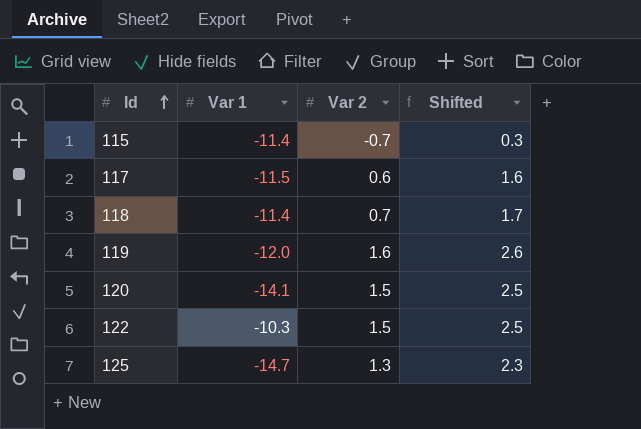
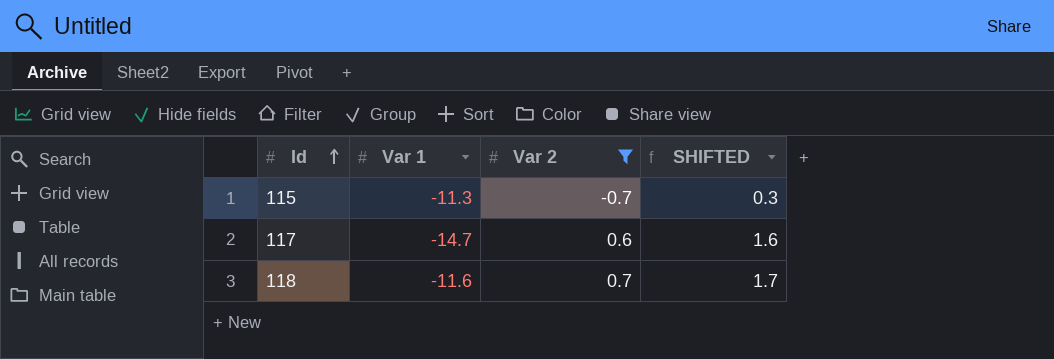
filter: none -> Var 2 <= 0.7
column name: Shifted -> SHIFTED
115 | Var 1: -11.4 -> -11.3
117 | Var 1: -11.5 -> -14.7
118 | Var 1: -11.4 -> -11.6

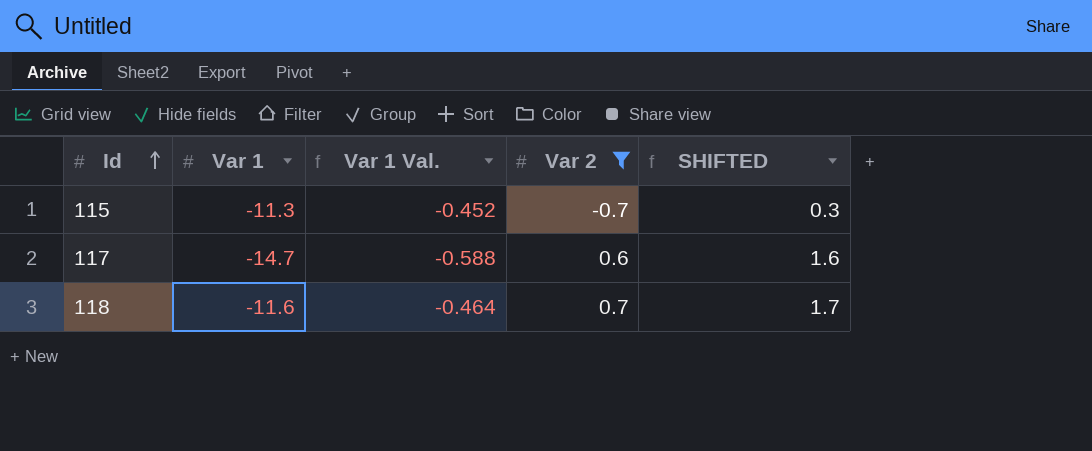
column Var 1 Val. | formula: none -> [Var 1] * 0.04

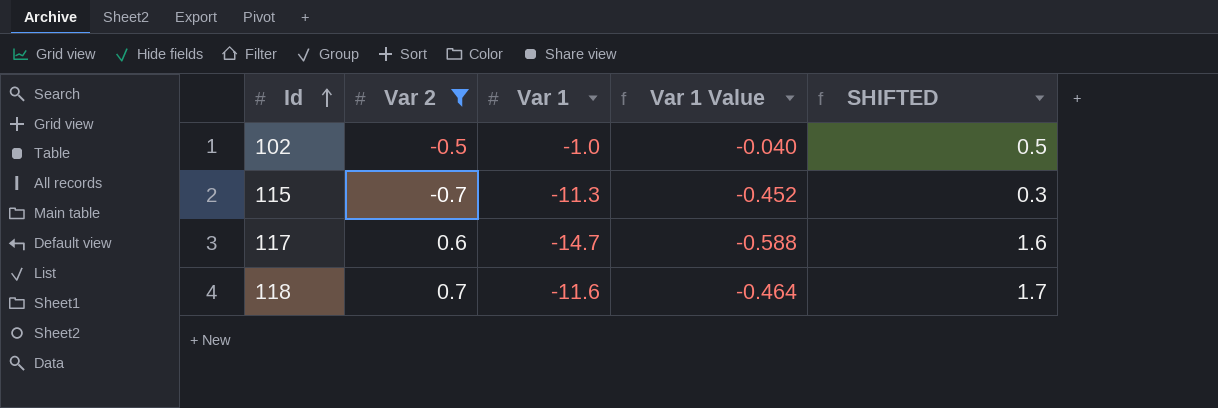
column Var 2 | position: 4 -> 2
column name: Var 1 Val. -> Var 1 Value
row 102: none -> -0.5 | -1.0 | -0.040 | 0.5

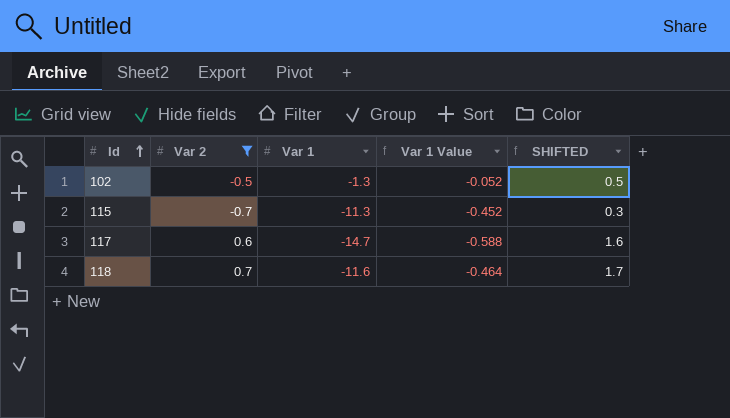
102 | Var 1: -1.0 -> -1.3
102 | Var 1 Value: -0.040 -> -0.052

